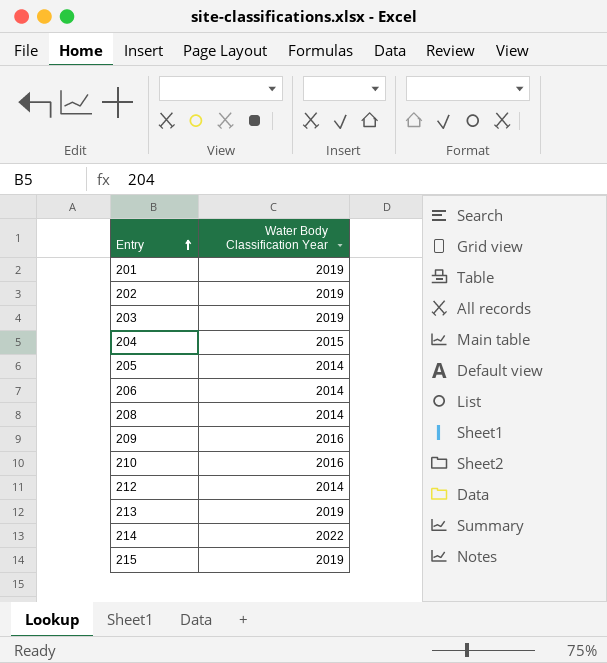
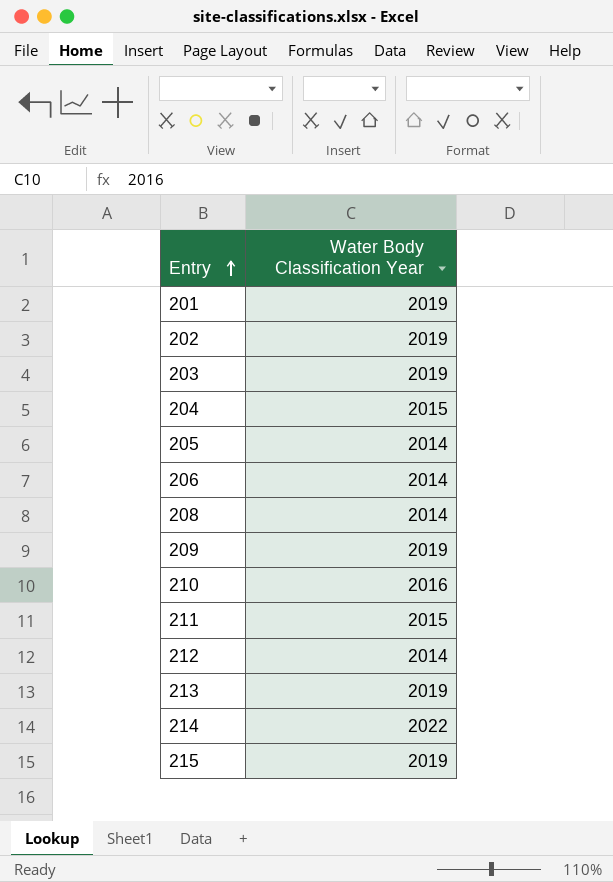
209 | Water Body Classification Year: 2016 -> 2019
row 211: none -> 2015

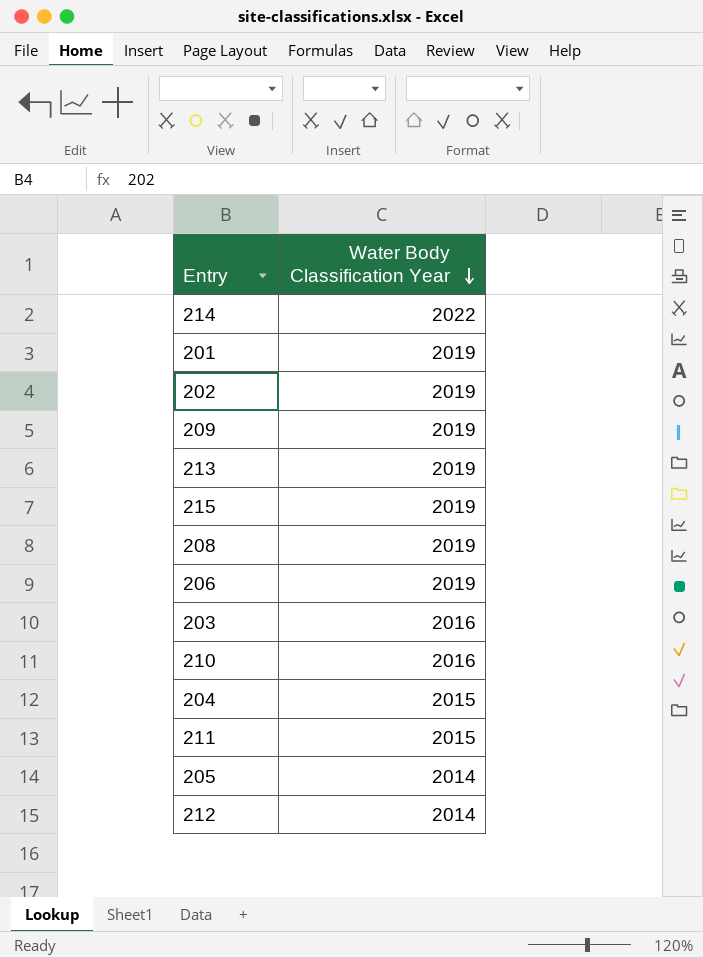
row order: Entry ascending -> Water Body Classification Year descending
208 | Water Body Classification Year: 2014 -> 2019
206 | Water Body Classification Year: 2014 -> 2019
203 | Water Body Classification Year: 2019 -> 2016

